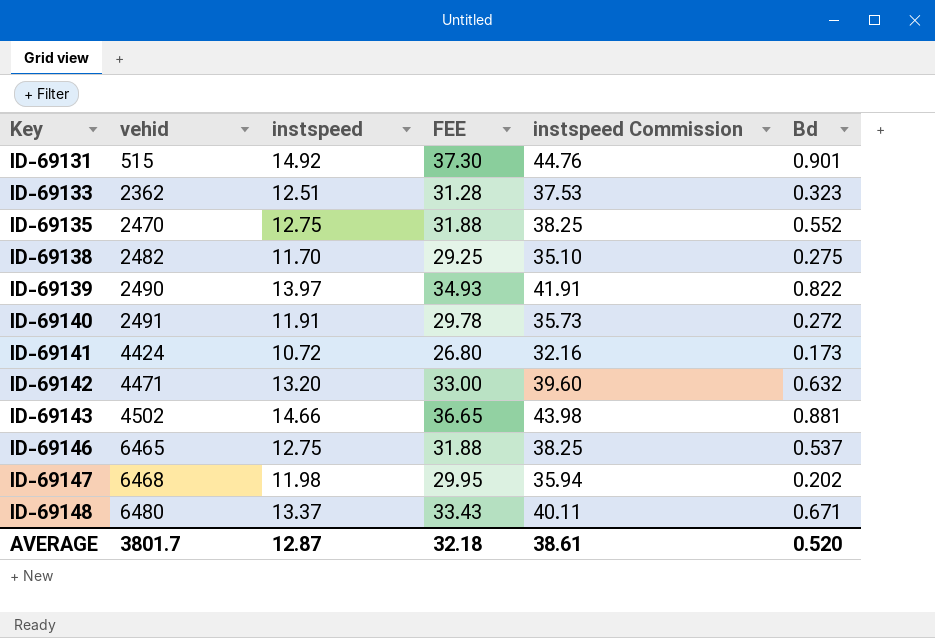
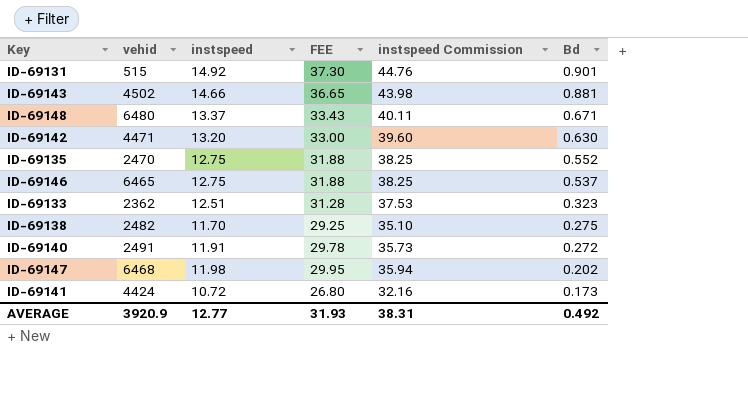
row order: Key ascending -> Bd descending
row ID-69139: 2490 | 13.97 | 34.93 | 41.91 | 0.822 -> none
ID-69142 | Bd: 0.632 -> 0.630
AVERAGE | vehid: 3801.7 -> 3920.9
AVERAGE | instspeed: 12.87 -> 12.77
AVERAGE | FEE: 32.18 -> 31.93
AVERAGE | instspeed Commission: 38.61 -> 38.31
AVERAGE | Bd: 0.520 -> 0.492

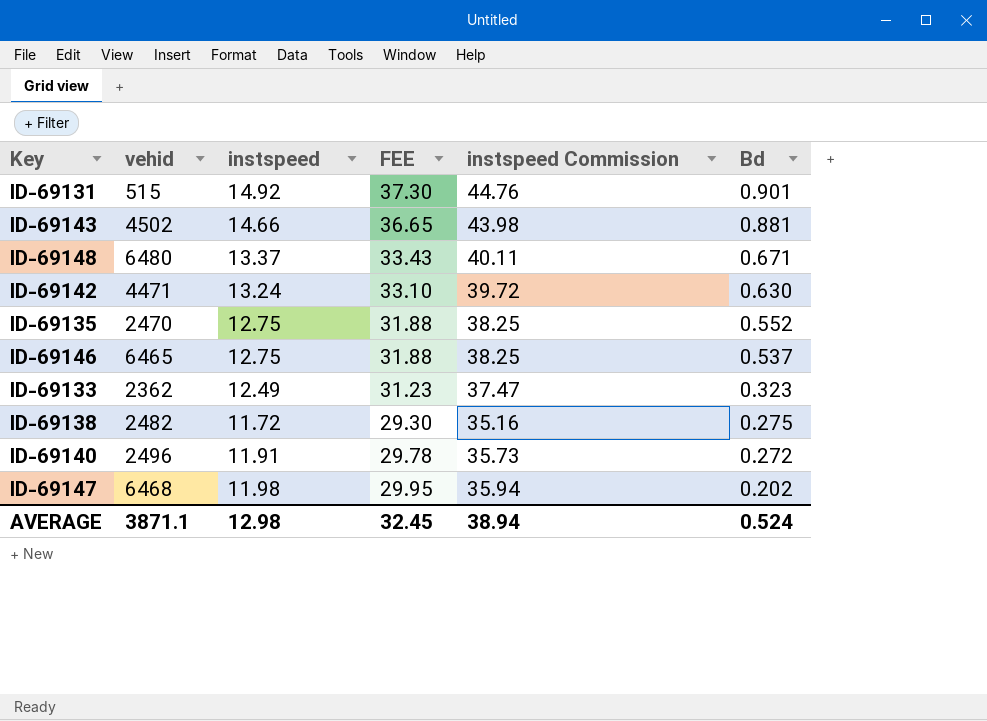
row ID-69141: 4424 | 10.72 | 26.80 | 32.16 | 0.173 -> none
ID-69142 | instspeed: 13.20 -> 13.24
ID-69142 | FEE: 33.00 -> 33.10
ID-69142 | instspeed Commission: 39.60 -> 39.72
ID-69133 | instspeed: 12.51 -> 12.49
ID-69133 | FEE: 31.28 -> 31.23
ID-69133 | instspeed Commission: 37.53 -> 37.47
ID-69138 | instspeed: 11.70 -> 11.72
ID-69138 | FEE: 29.25 -> 29.30
ID-69138 | instspeed Commission: 35.10 -> 35.16
ID-69140 | vehid: 2491 -> 2496
AVERAGE | vehid: 3920.9 -> 3871.1
AVERAGE | instspeed: 12.77 -> 12.98
AVERAGE | FEE: 31.93 -> 32.45
AVERAGE | instspeed Commission: 38.31 -> 38.94
AVERAGE | Bd: 0.492 -> 0.524

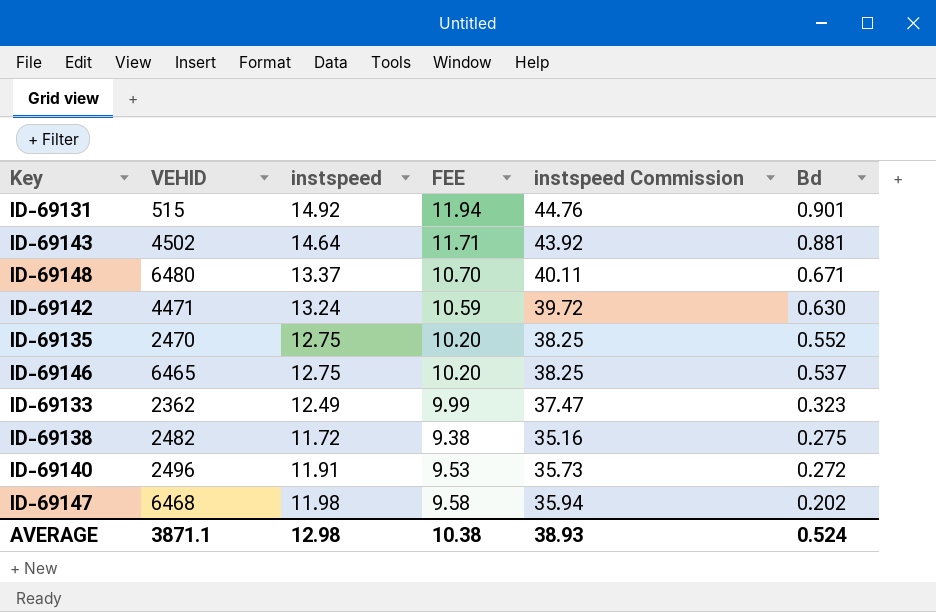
column name: vehid -> VEHID
column FEE | formula: [instspeed] * 2.5 -> [instspeed] * 0.8
ID-69143 | instspeed: 14.66 -> 14.64
ID-69143 | instspeed Commission: 43.98 -> 43.92
AVERAGE | FEE: 32.45 -> 10.38
AVERAGE | instspeed Commission: 38.94 -> 38.93

